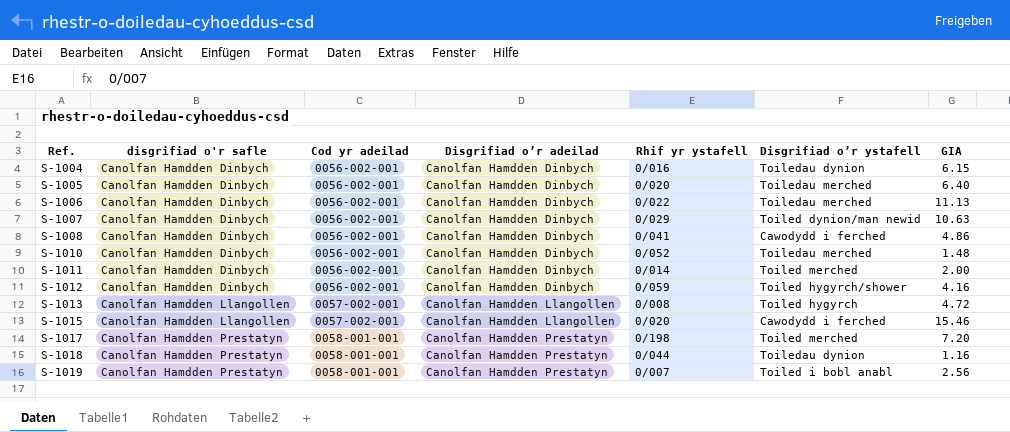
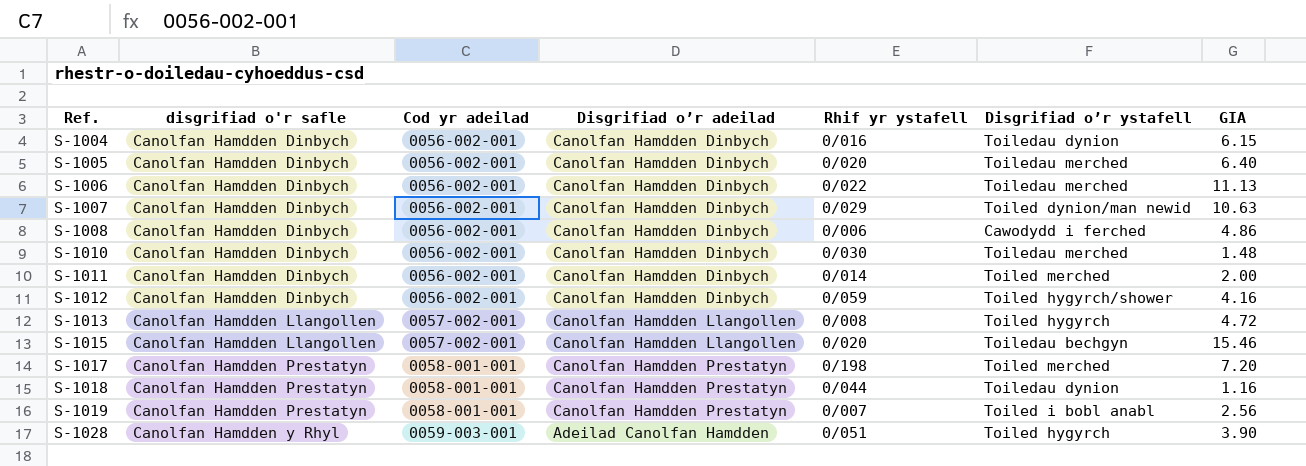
S-1008 | Rhif yr ystafell: 0/041 -> 0/006
S-1010 | Rhif yr ystafell: 0/052 -> 0/030
S-1015 | Disgrifiad o’r ystafell: Cawodydd i ferched -> Toiledau bechgyn
row S-1028: none -> Canolfan Hamdden y Rhyl | 0059-003-001 | Adeilad Canolfan Hamdden | 0/051 | Toiled hygyrch | 3.90

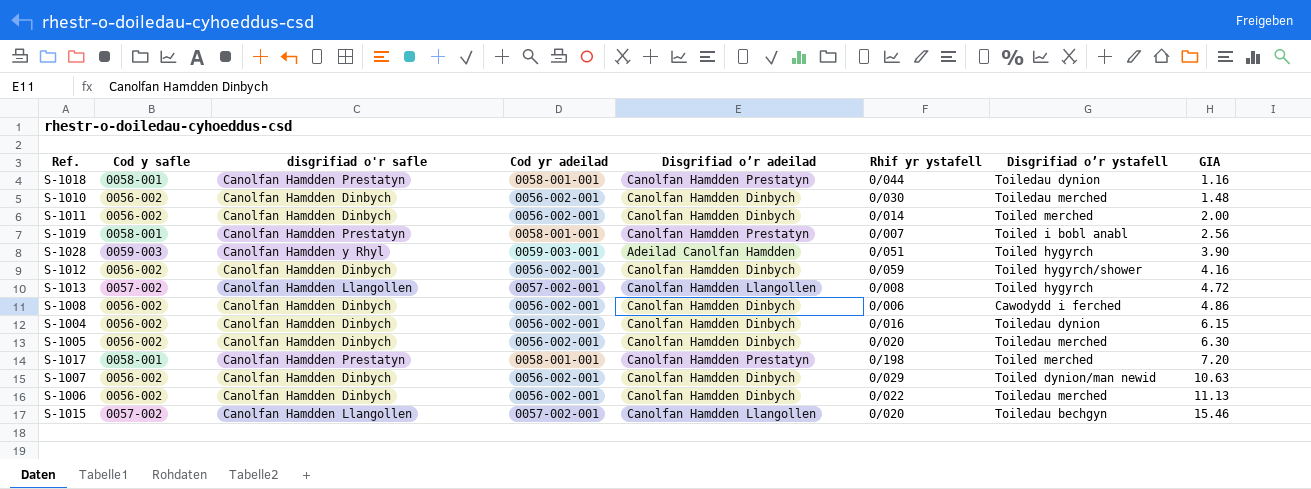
row order: Ref. ascending -> GIA ascending
column Cod y safle | position: none -> 2
S-1005 | GIA: 6.40 -> 6.30

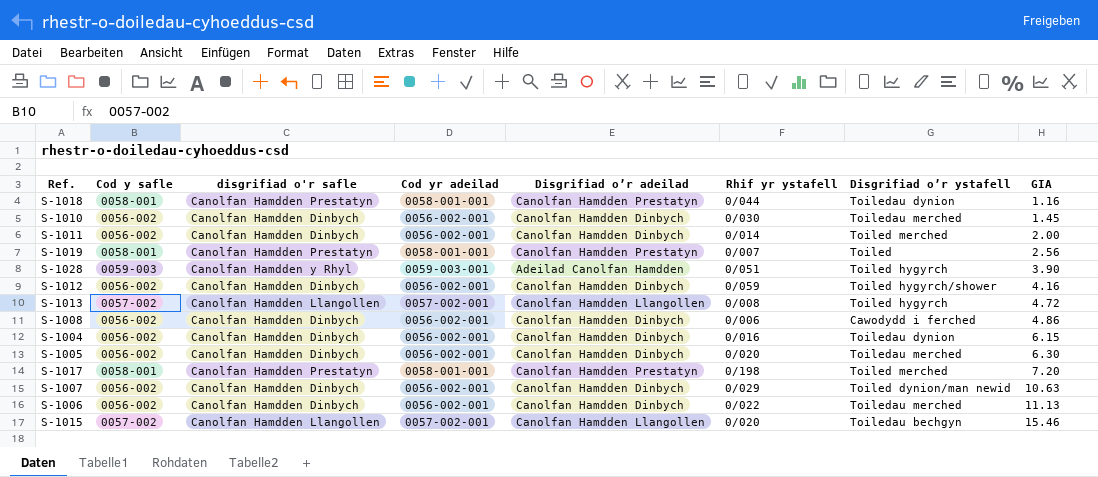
S-1010 | GIA: 1.48 -> 1.45
S-1019 | Disgrifiad o’r ystafell: Toiled i bobl anabl -> Toiled

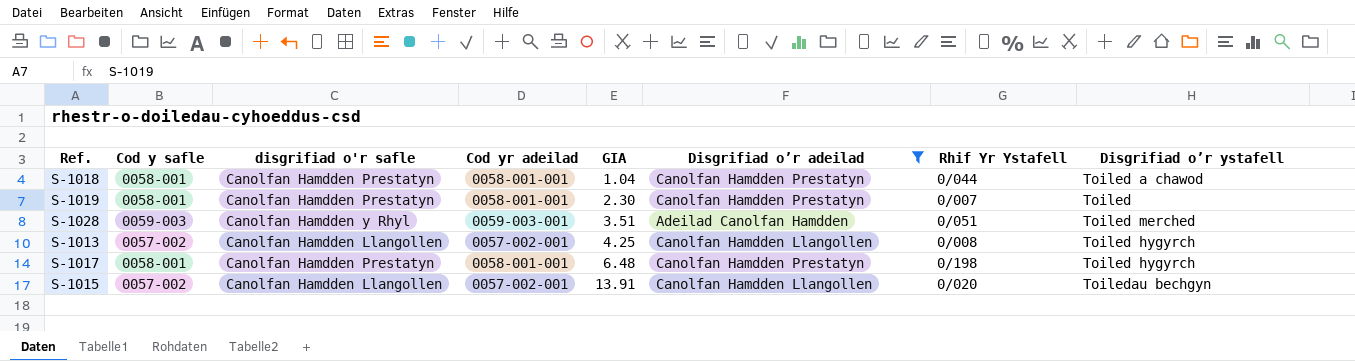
filter: none -> Disgrifiad o’r adeilad != Canolfan Hamdden Dinbych
column GIA | position: 8 -> 5
column name: Rhif yr ystafell -> Rhif Yr Ystafell
S-1018 | GIA: 1.16 -> 1.04
S-1018 | Disgrifiad o’r ystafell: Toiledau dynion -> Toiled a chawod
S-1019 | GIA: 2.56 -> 2.30
S-1028 | GIA: 3.90 -> 3.51
S-1028 | Disgrifiad o’r ystafell: Toiled hygyrch -> Toiled merched
S-1013 | GIA: 4.72 -> 4.25
S-1017 | GIA: 7.20 -> 6.48
S-1017 | Disgrifiad o’r ystafell: Toiled merched -> Toiled hygyrch
S-1015 | GIA: 15.46 -> 13.91

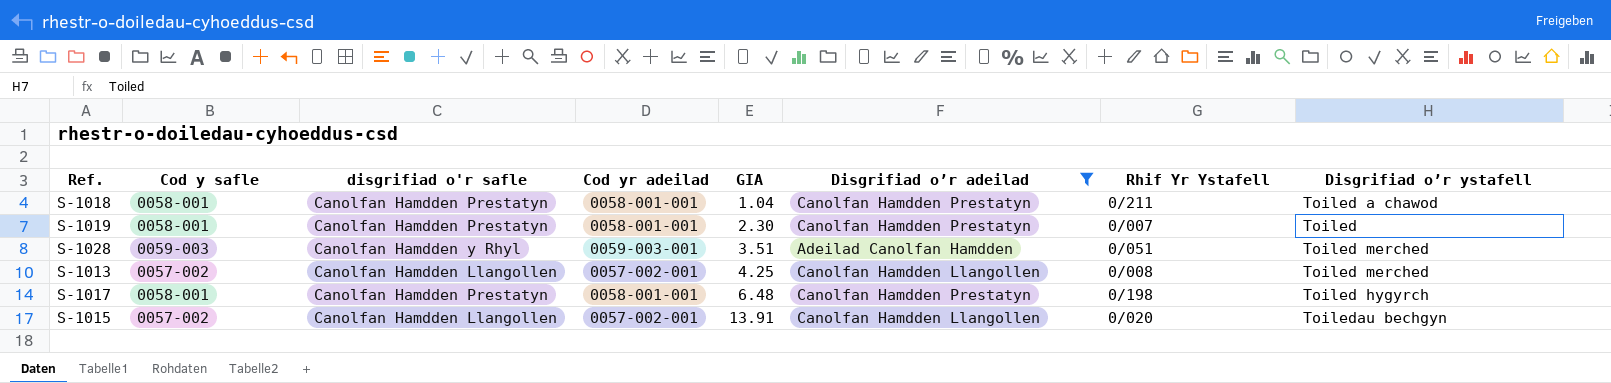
S-1018 | Rhif Yr Ystafell: 0/044 -> 0/211
S-1013 | Disgrifiad o’r ystafell: Toiled hygyrch -> Toiled merched

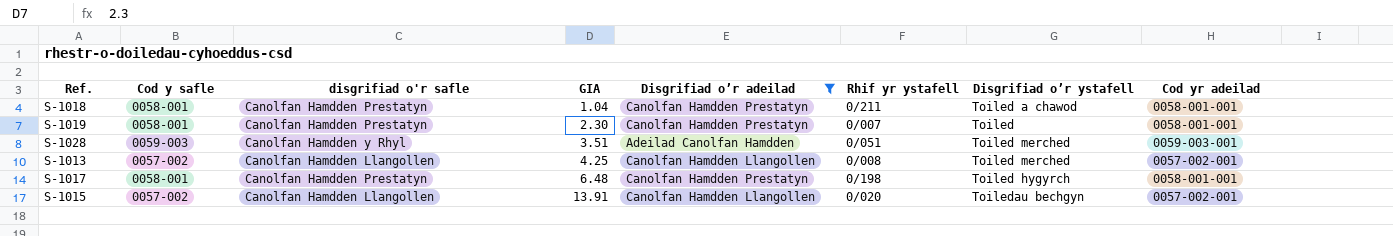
column name: Rhif Yr Ystafell -> Rhif yr ystafell
column Cod yr adeilad | position: 4 -> 8

